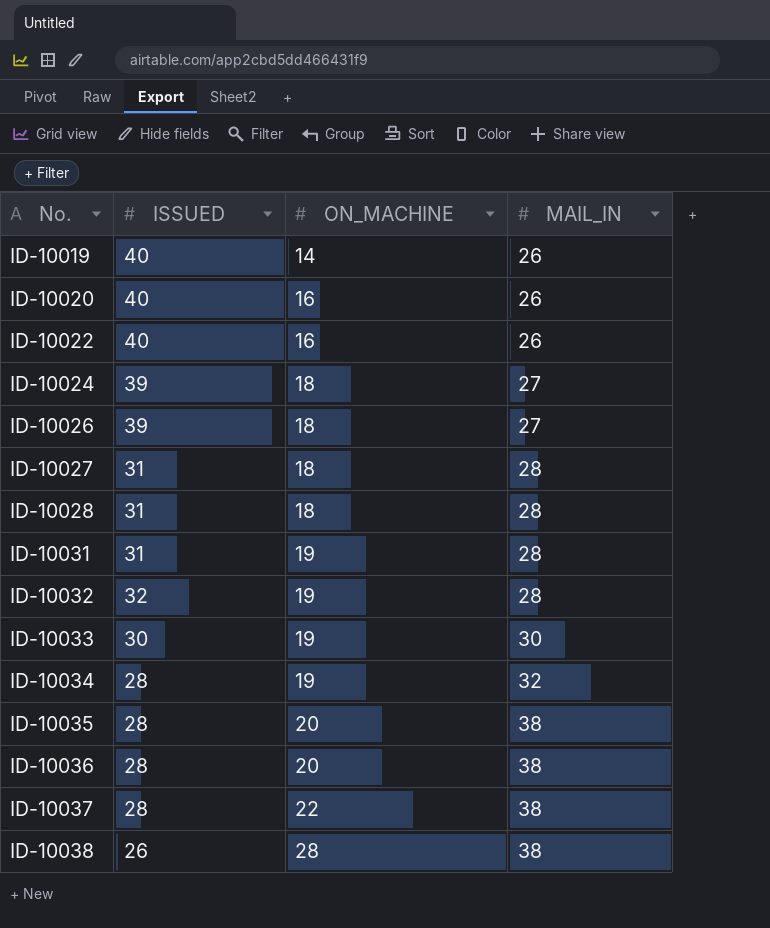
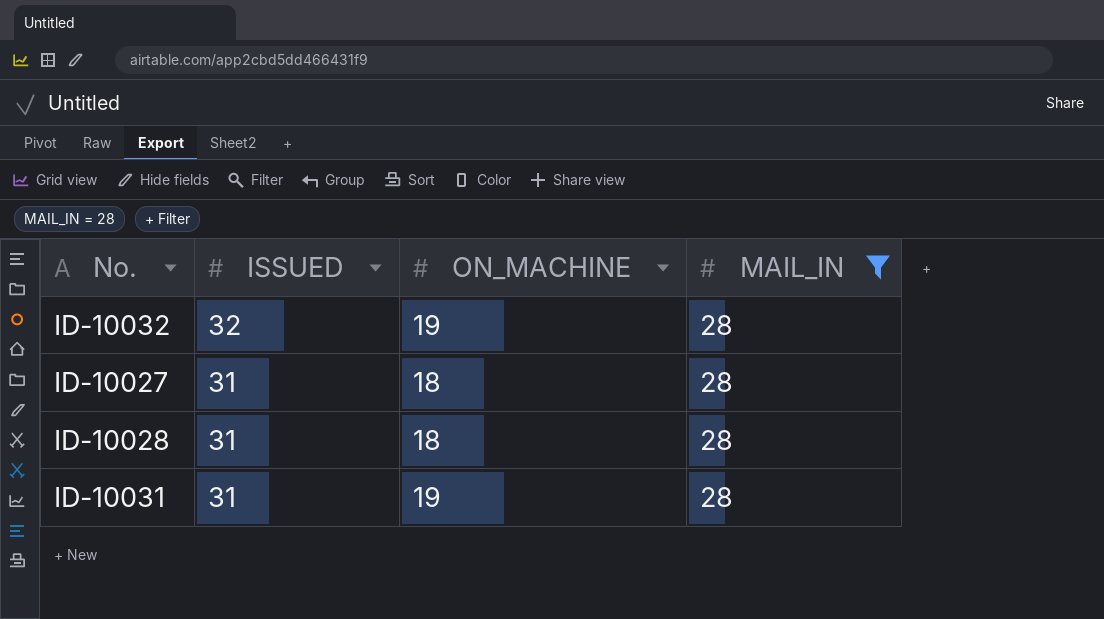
filter: none -> MAIL_IN = 28
row order: No. ascending -> ISSUED descending

